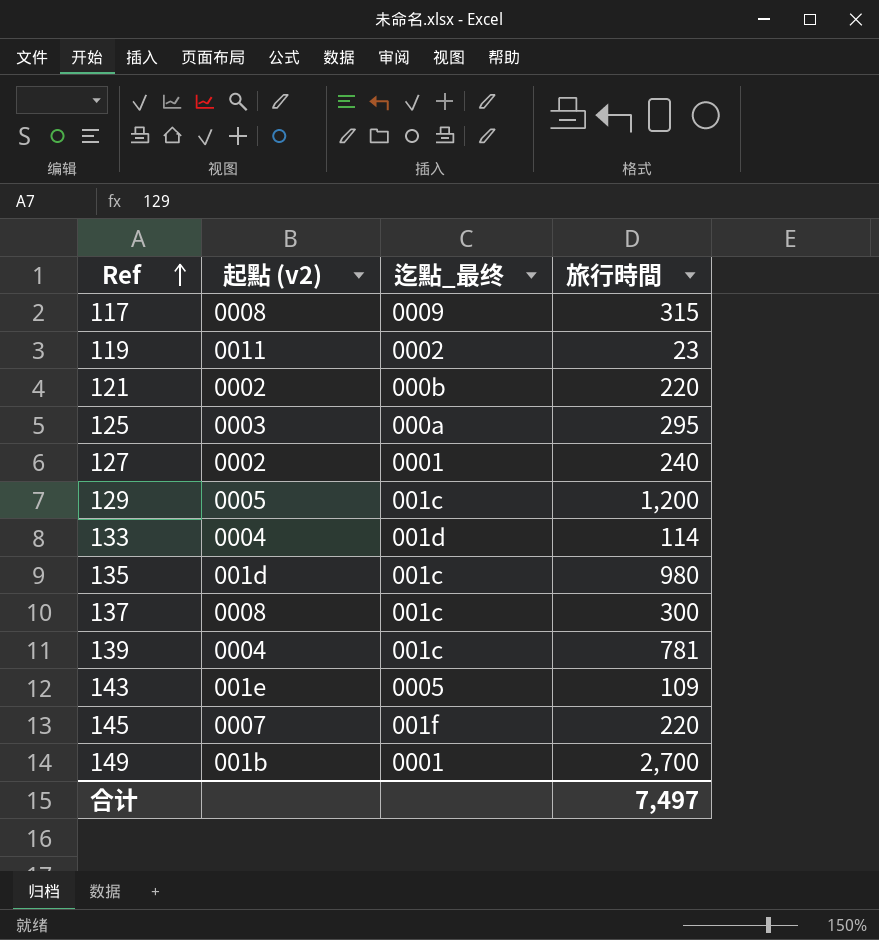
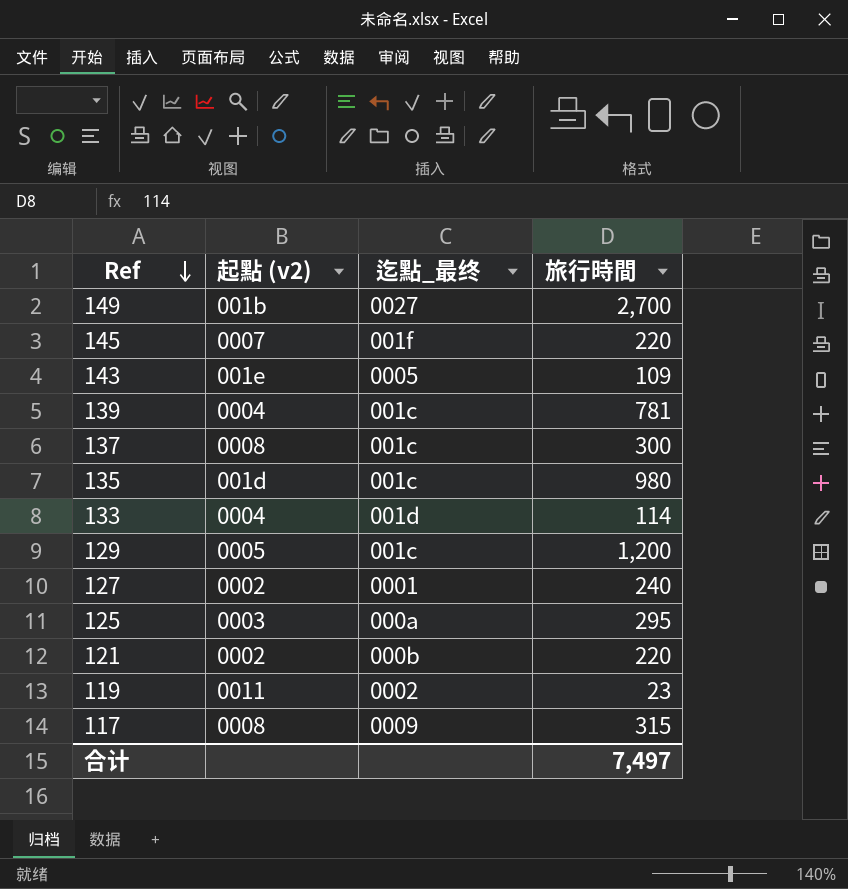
row order: Ref ascending -> Ref descending
149 | 迄點_最终: 0001 -> 0027

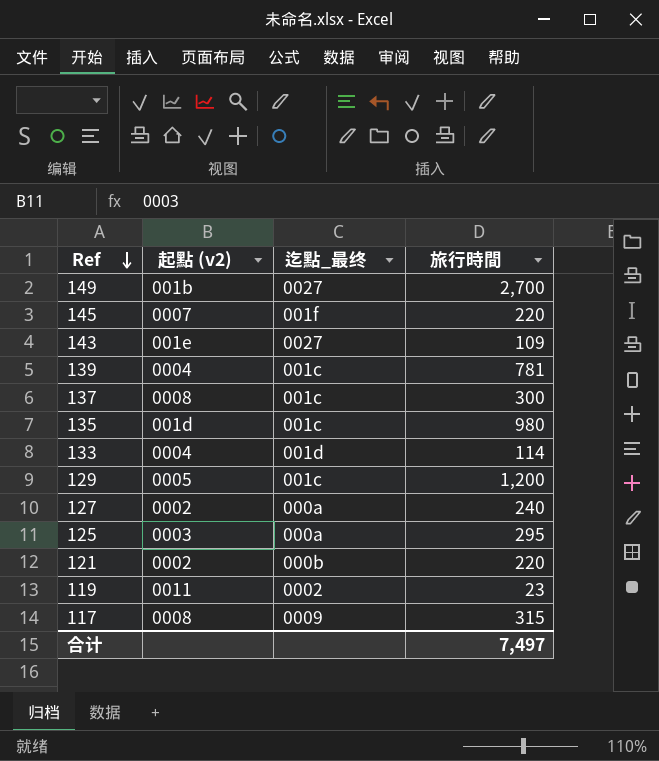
143 | 迄點_最终: 0005 -> 0027
127 | 迄點_最终: 0001 -> 000a

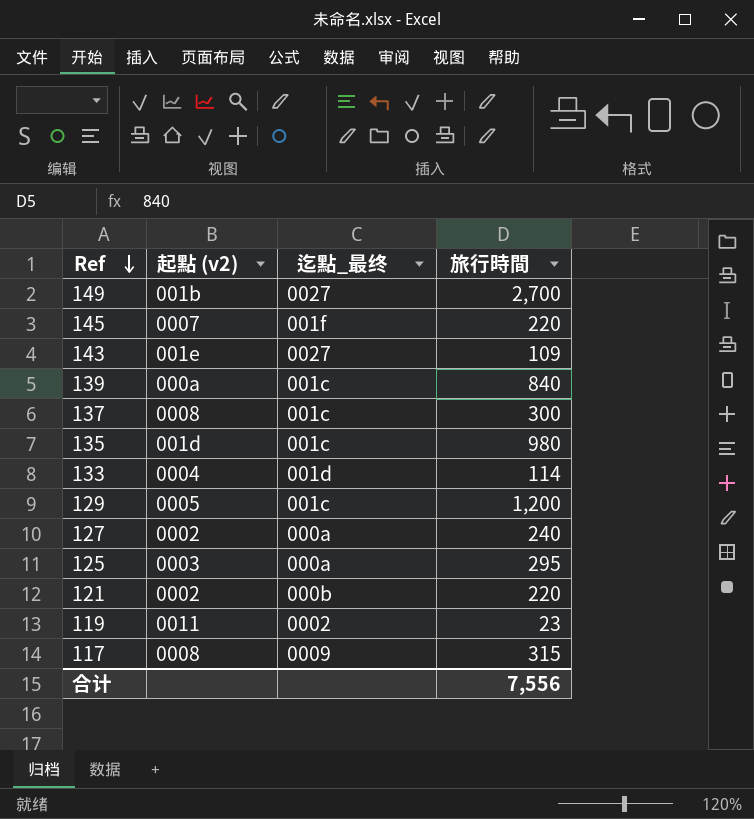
139 | 起點 (v2): 0004 -> 000a
139 | 旅行時間: 781 -> 840
合计 | 旅行時間: 7,497 -> 7,556

